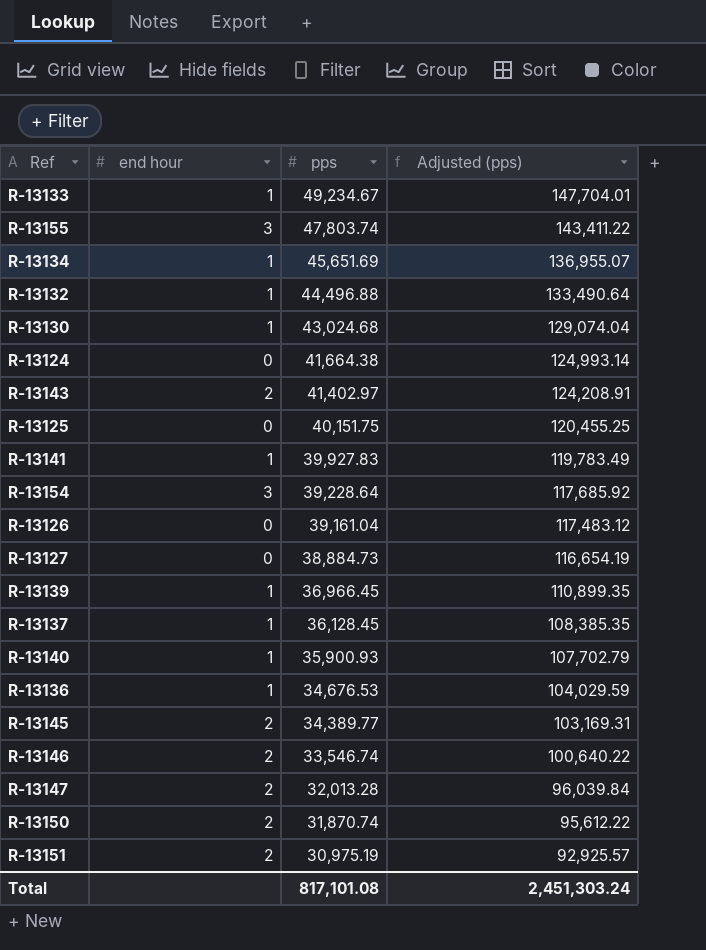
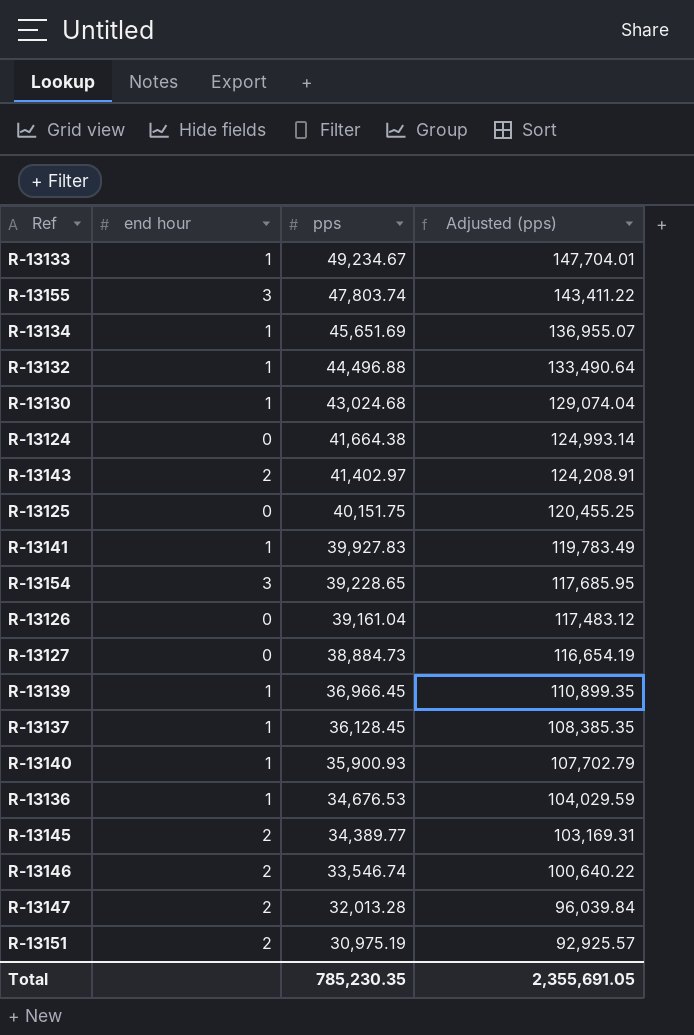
row R-13150: 2 | 31,870.74 | 95,612.22 -> none
R-13154 | pps: 39,228.64 -> 39,228.65
R-13154 | Adjusted (pps): 117,685.92 -> 117,685.95
Total | pps: 817,101.08 -> 785,230.35
Total | Adjusted (pps): 2,451,303.24 -> 2,355,691.05

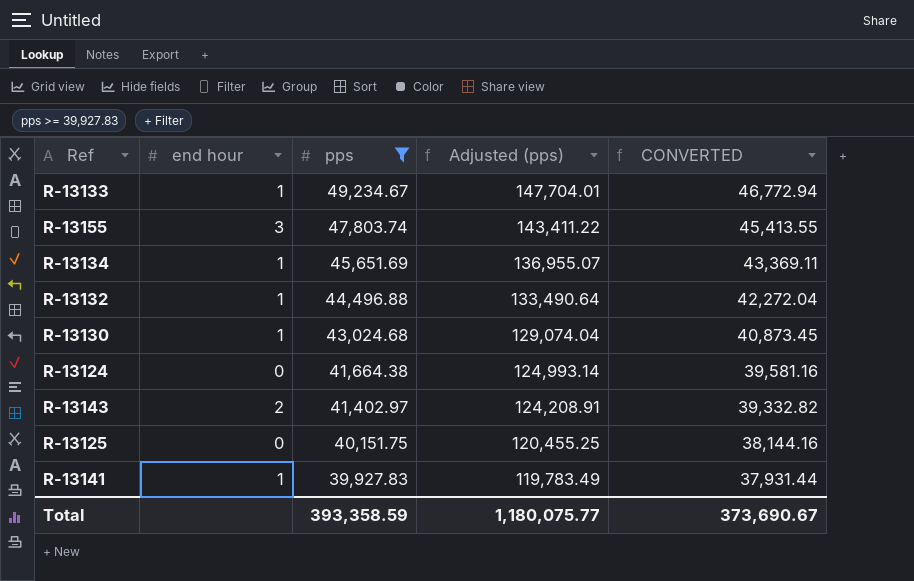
filter: none -> pps >= 39,927.83
column CONVERTED | formula: none -> [pps] * 0.95
Total | pps: 785,230.35 -> 393,358.59
Total | Adjusted (pps): 2,355,691.05 -> 1,180,075.77

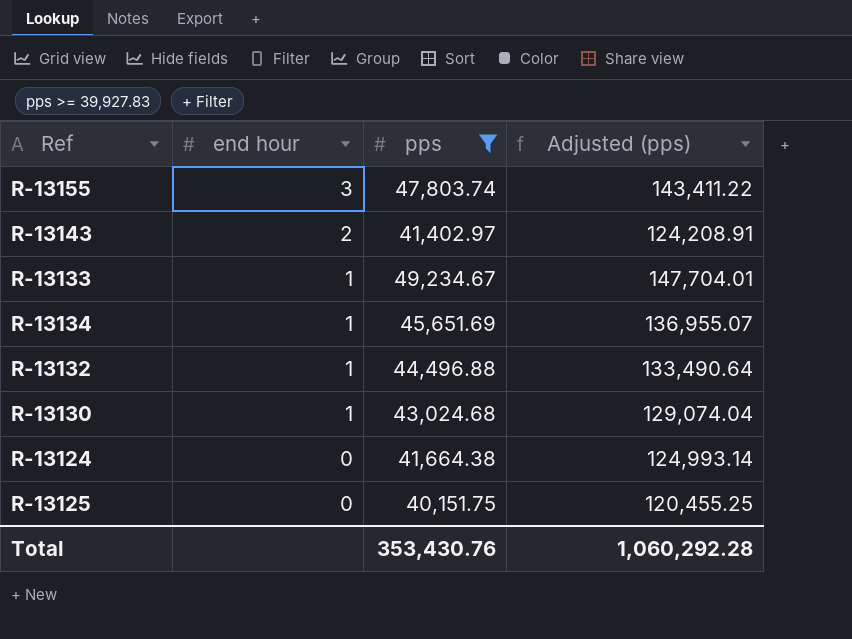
row order: pps descending -> end hour descending
column CONVERTED | formula: [pps] * 0.95 -> none
row R-13141: 1 | 39,927.83 | 119,783.49 | 37,931.44 -> none
Total | pps: 393,358.59 -> 353,430.76
Total | Adjusted (pps): 1,180,075.77 -> 1,060,292.28

